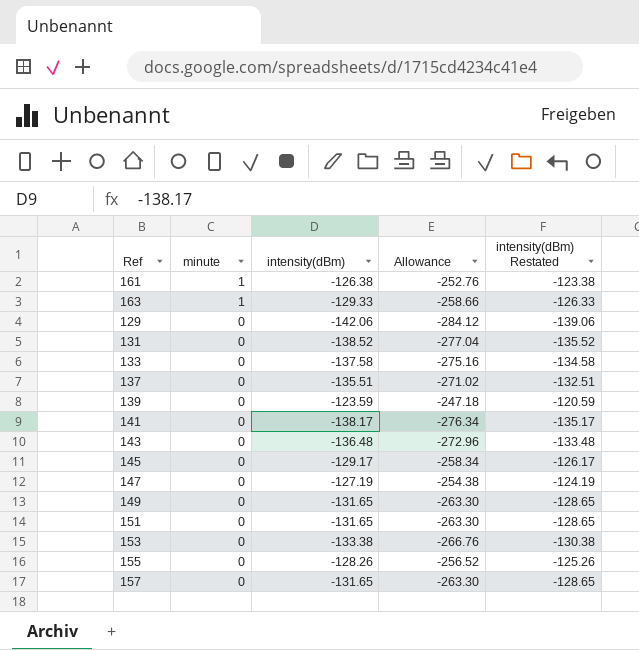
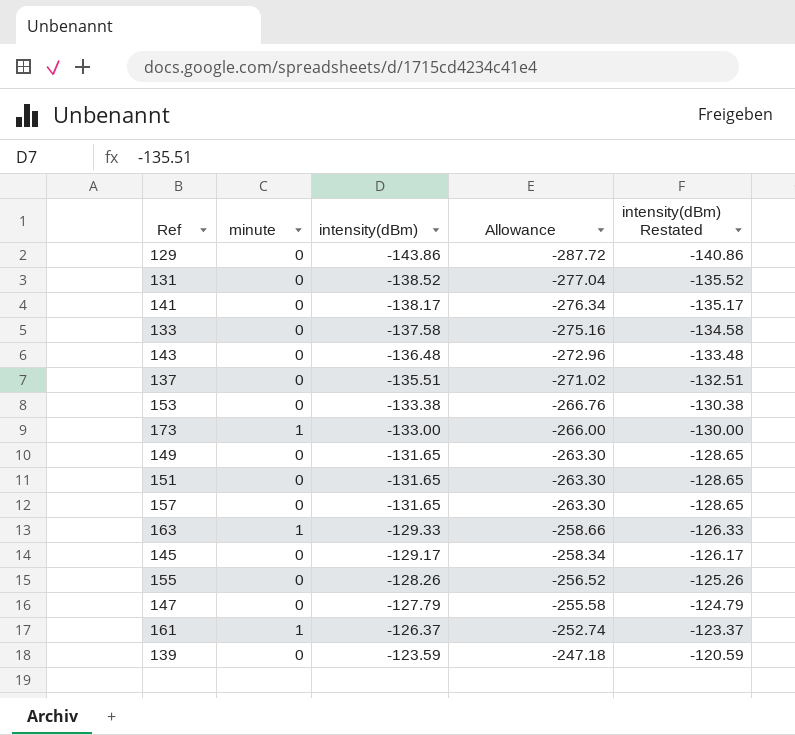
row order: minute descending -> intensity(dBm) ascending
129 | intensity(dBm): -142.06 -> -143.86
129 | Allowance: -284.12 -> -287.72
129 | intensity(dBm) Restated: -139.06 -> -140.86
row 173: none -> 1 | -133.00 | -266.00 | -130.00
147 | intensity(dBm): -127.19 -> -127.79
147 | Allowance: -254.38 -> -255.58
147 | intensity(dBm) Restated: -124.19 -> -124.79
161 | intensity(dBm): -126.38 -> -126.37
161 | Allowance: -252.76 -> -252.74
161 | intensity(dBm) Restated: -123.38 -> -123.37

